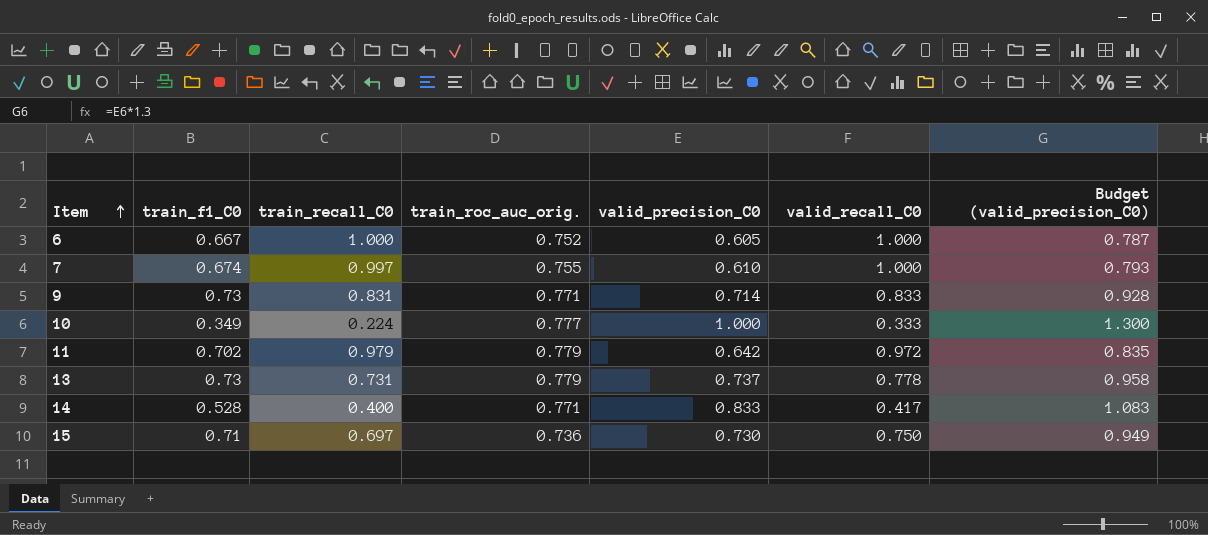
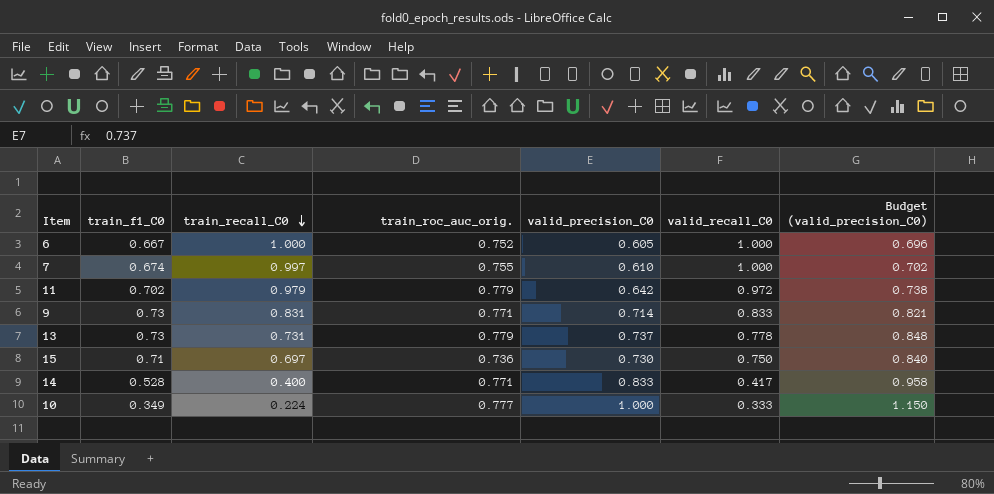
row order: Item ascending -> train_recall_C0 descending
column Budget (valid_precision_C0) | formula: [valid_precision_C0] * 1.3 -> [valid_precision_C0] * 1.15

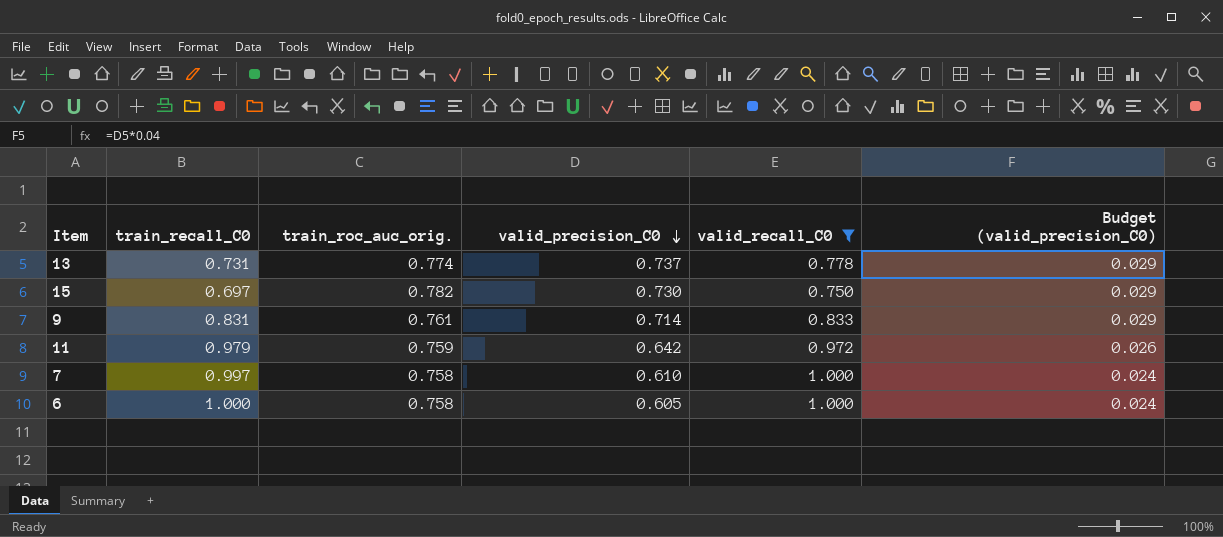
filter: none -> valid_recall_C0 >= 0.750
row order: train_recall_C0 descending -> valid_precision_C0 descending
column train_f1_C0 | position: 2 -> none
column Budget (valid_precision_C0) | formula: [valid_precision_C0] * 1.15 -> [valid_precision_C0] * 0.04
13 | train_roc_auc_orig.: 0.779 -> 0.774
15 | train_roc_auc_orig.: 0.736 -> 0.782
9 | train_roc_auc_orig.: 0.771 -> 0.761
11 | train_roc_auc_orig.: 0.779 -> 0.759
7 | train_roc_auc_orig.: 0.755 -> 0.758
6 | train_roc_auc_orig.: 0.752 -> 0.758

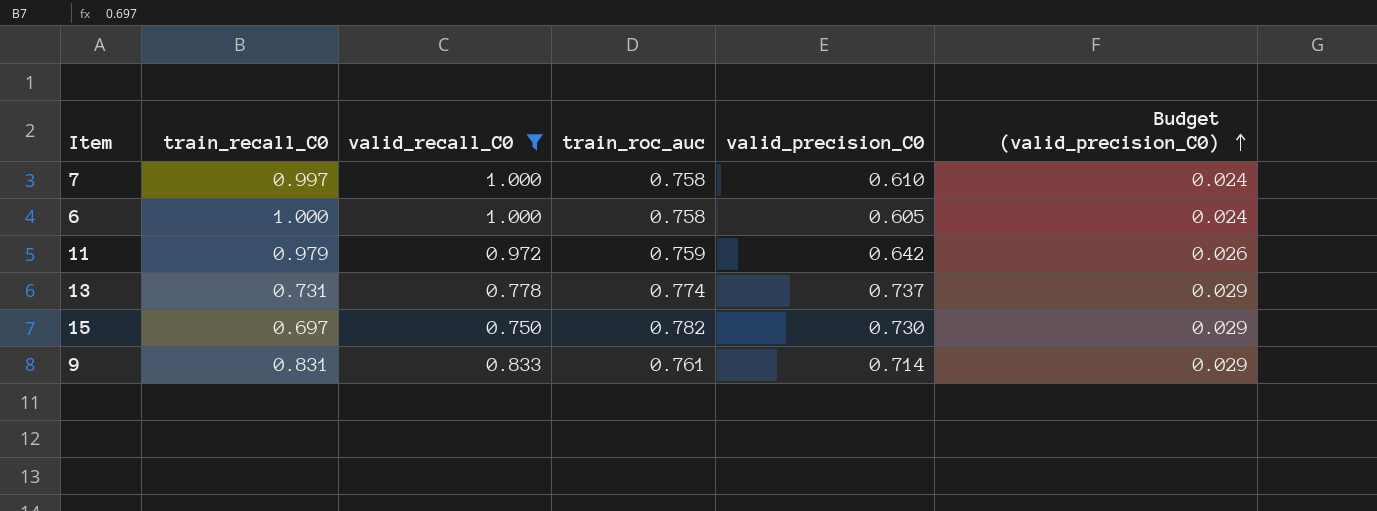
row order: valid_precision_C0 descending -> Budget (valid_precision_C0) ascending
column valid_recall_C0 | position: 5 -> 3
column name: train_roc_auc_orig. -> train_roc_auc

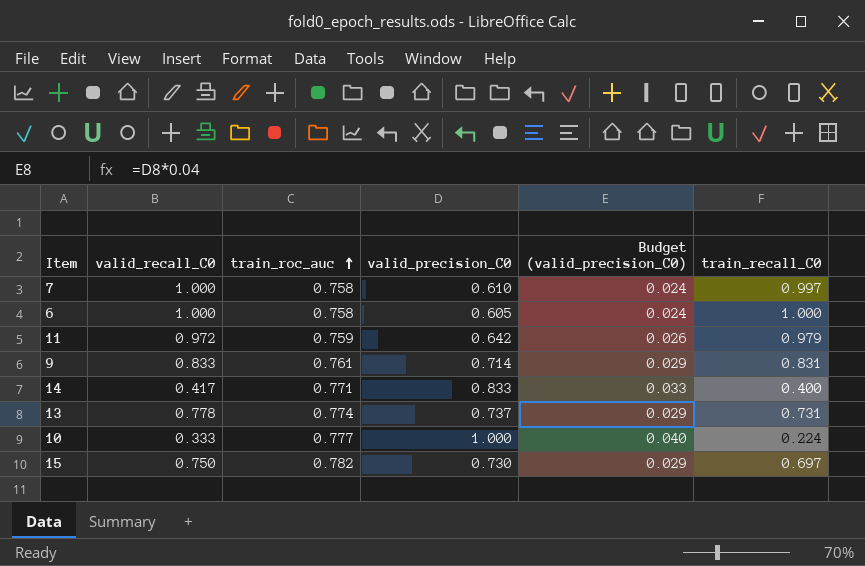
filter: valid_recall_C0 >= 0.750 -> none
row order: Budget (valid_precision_C0) ascending -> train_roc_auc ascending
column train_recall_C0 | position: 2 -> 6

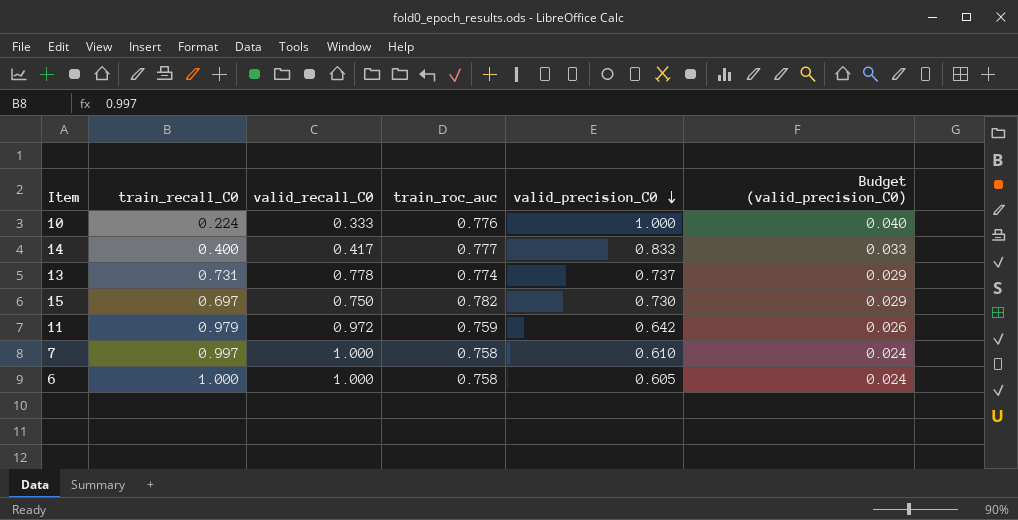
row order: train_roc_auc ascending -> valid_precision_C0 descending
column train_recall_C0 | position: 6 -> 2
row 9: 0.833 | 0.761 | 0.714 | 0.029 | 0.831 -> none
10 | train_roc_auc: 0.777 -> 0.776
14 | train_roc_auc: 0.771 -> 0.777

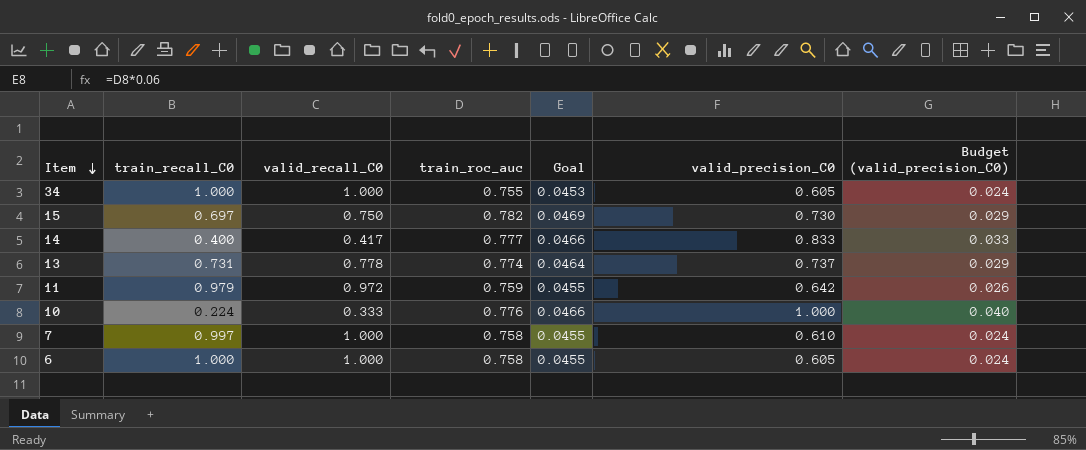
row order: valid_precision_C0 descending -> Item descending
column Goal | formula: none -> [train_roc_auc] * 0.06
row 34: none -> 1.000 | 1.000 | 0.755 | 0.0453 | 0.605 | 0.024

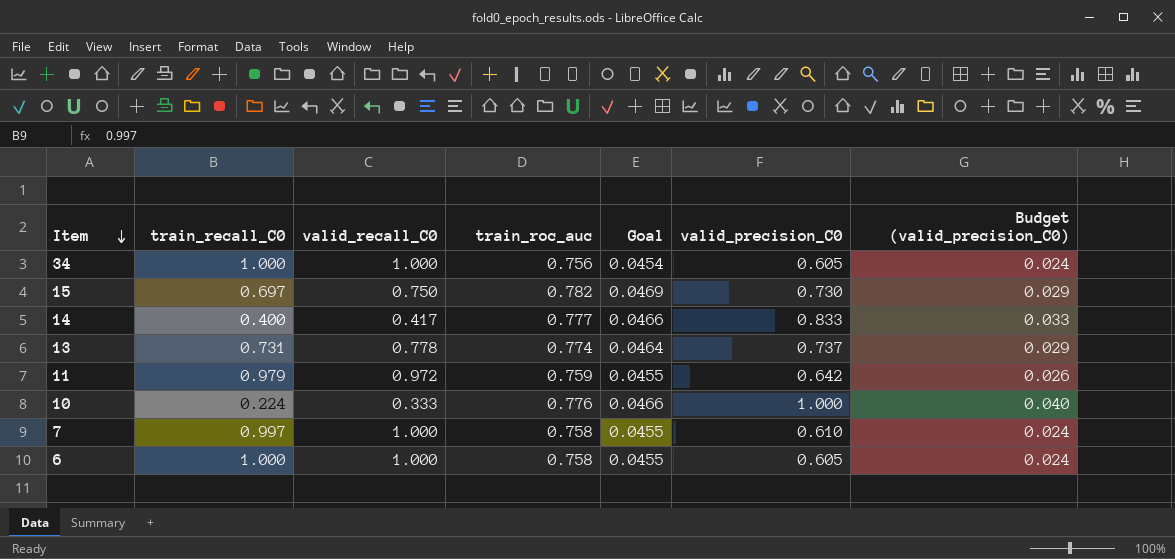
34 | train_roc_auc: 0.755 -> 0.756
34 | Goal: 0.0453 -> 0.0454

